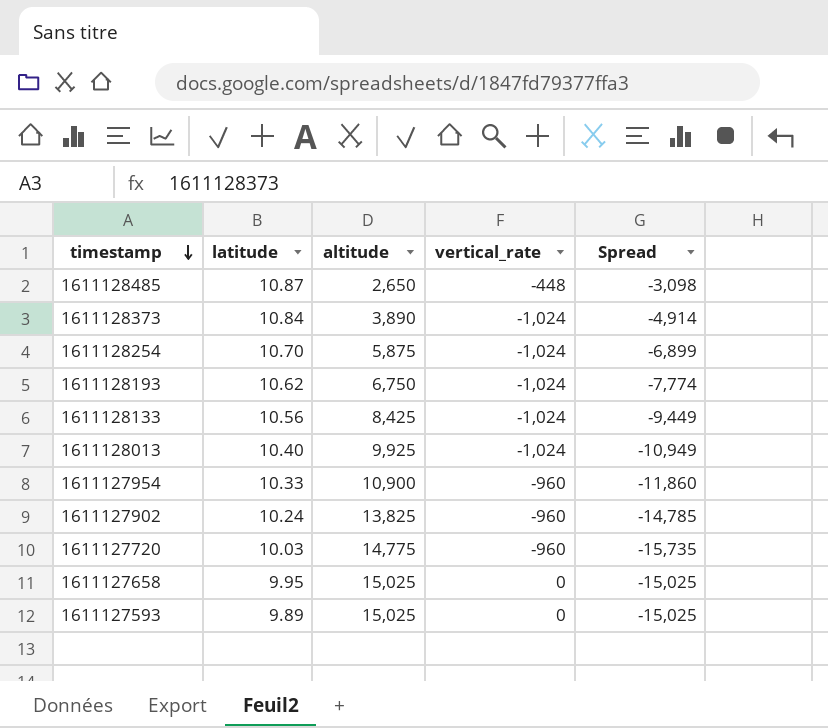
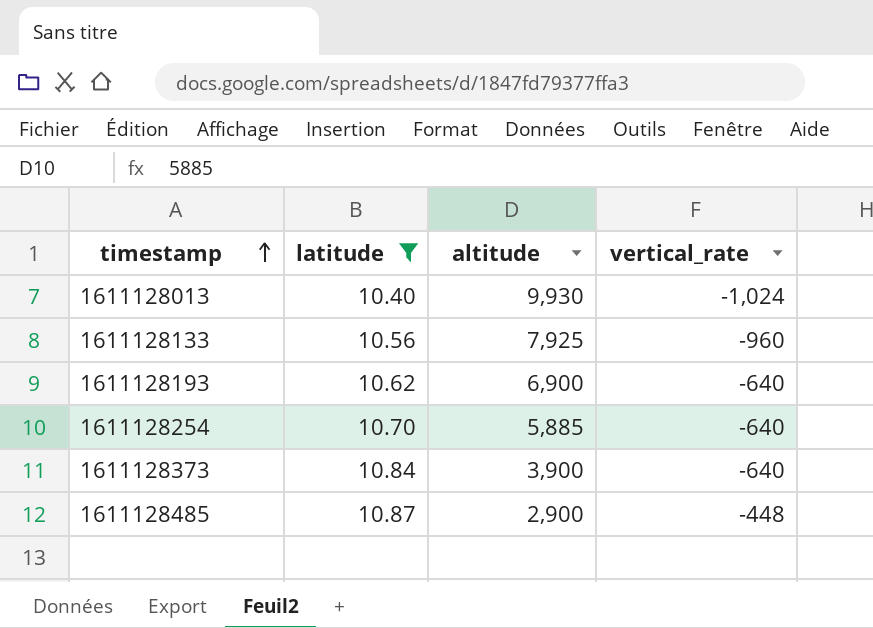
filter: none -> latitude >= 10.40
row order: timestamp descending -> timestamp ascending
column Spread | formula: [vertical_rate] - [altitude] -> none
1611128013 | altitude: 9,925 -> 9,930
1611128133 | altitude: 8,425 -> 7,925
1611128133 | vertical_rate: -1,024 -> -960
1611128193 | altitude: 6,750 -> 6,900
1611128193 | vertical_rate: -1,024 -> -640
1611128254 | altitude: 5,875 -> 5,885
1611128254 | vertical_rate: -1,024 -> -640
1611128373 | altitude: 3,890 -> 3,900
1611128373 | vertical_rate: -1,024 -> -640
1611128485 | altitude: 2,650 -> 2,900

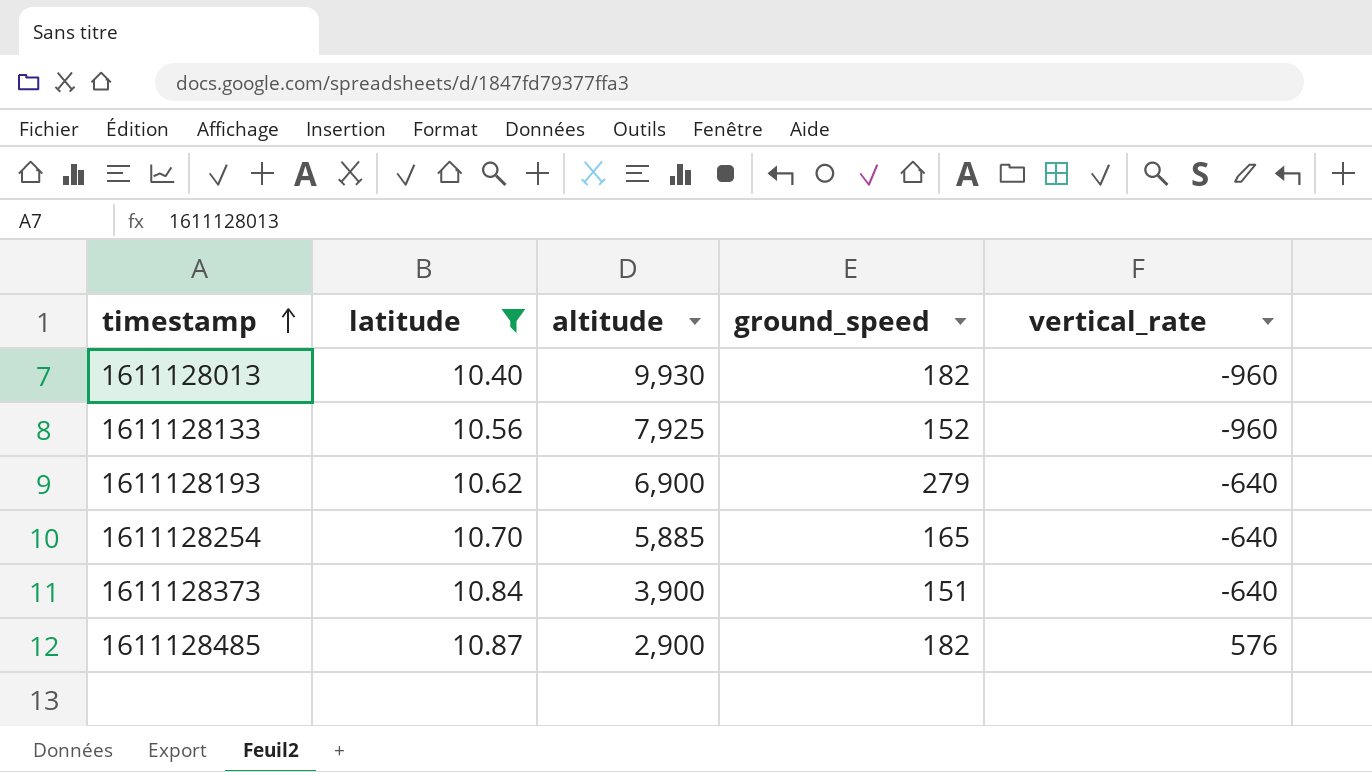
column ground_speed | position: none -> 4
1611128013 | vertical_rate: -1,024 -> -960
1611128485 | vertical_rate: -448 -> 576

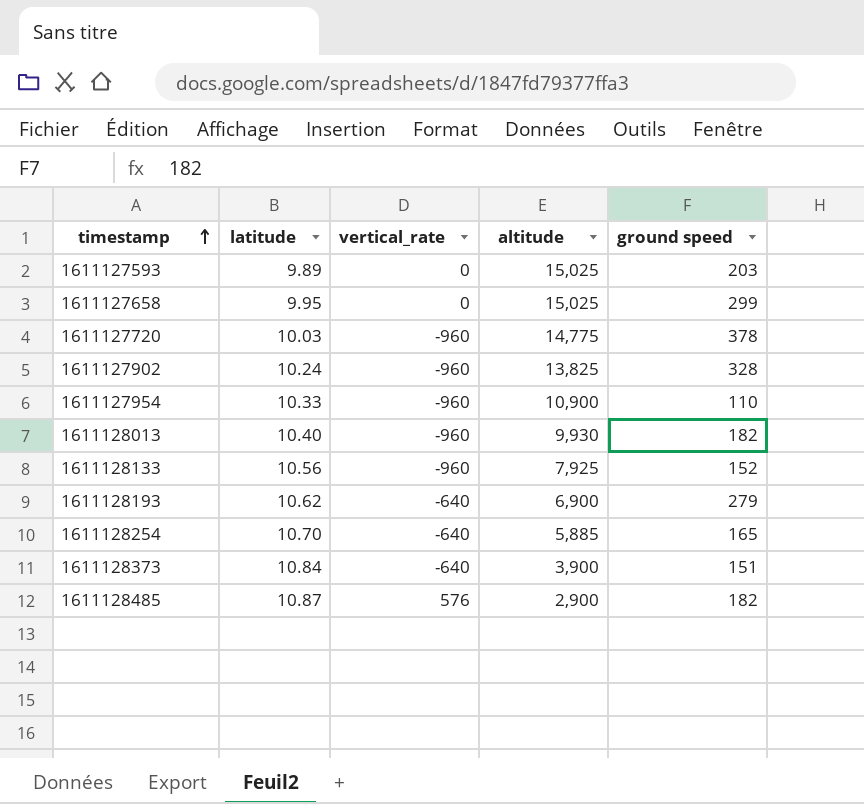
filter: latitude >= 10.40 -> none
column vertical_rate | position: 5 -> 3
column name: ground_speed -> ground speed

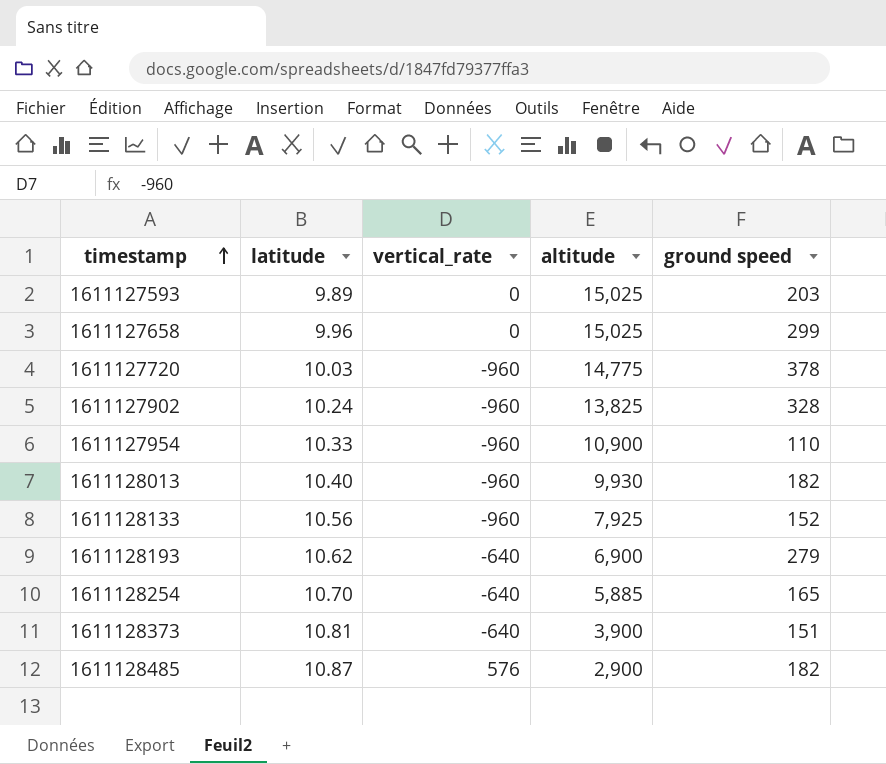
1611127658 | latitude: 9.95 -> 9.96
1611128373 | latitude: 10.84 -> 10.81

